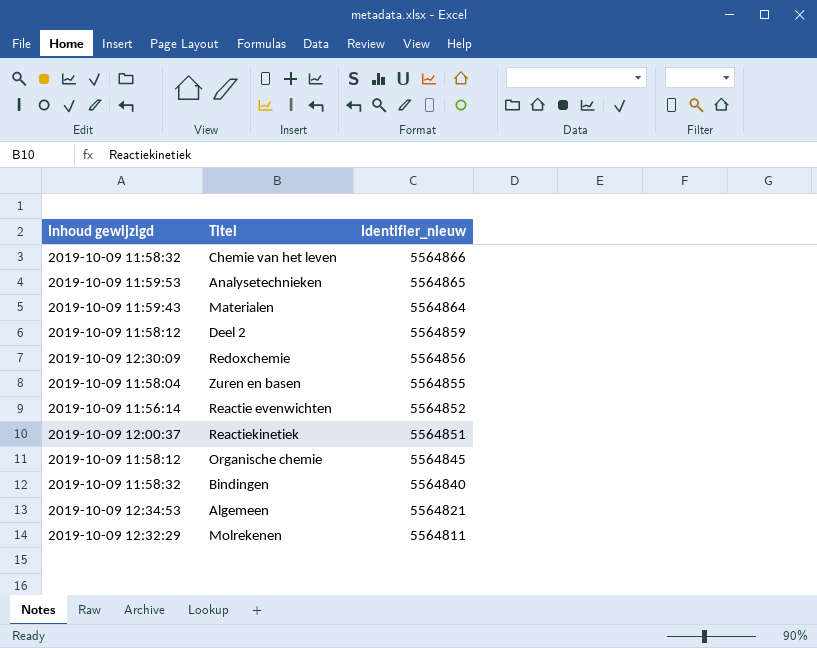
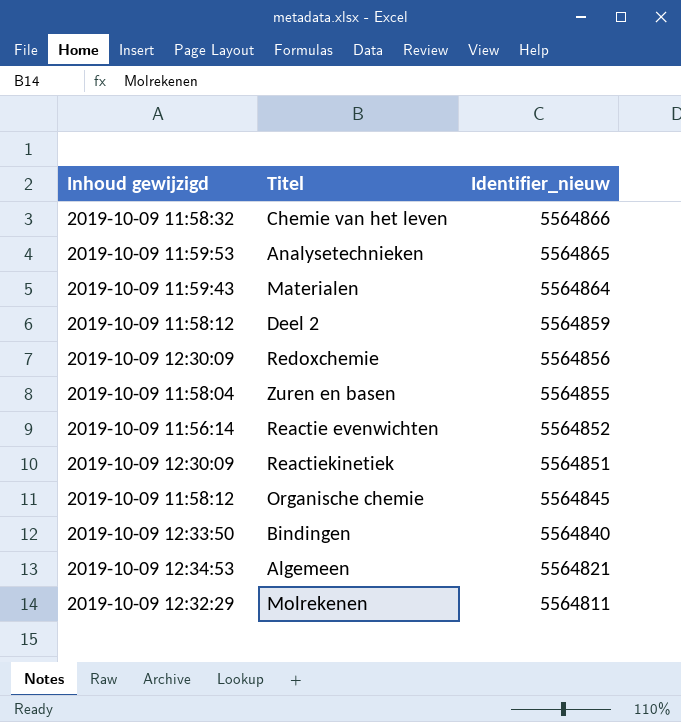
Reactiekinetiek | Inhoud gewijzigd: 2019-10-09 12:00:37 -> 2019-10-09 12:30:09
Bindingen | Inhoud gewijzigd: 2019-10-09 11:58:32 -> 2019-10-09 12:33:50

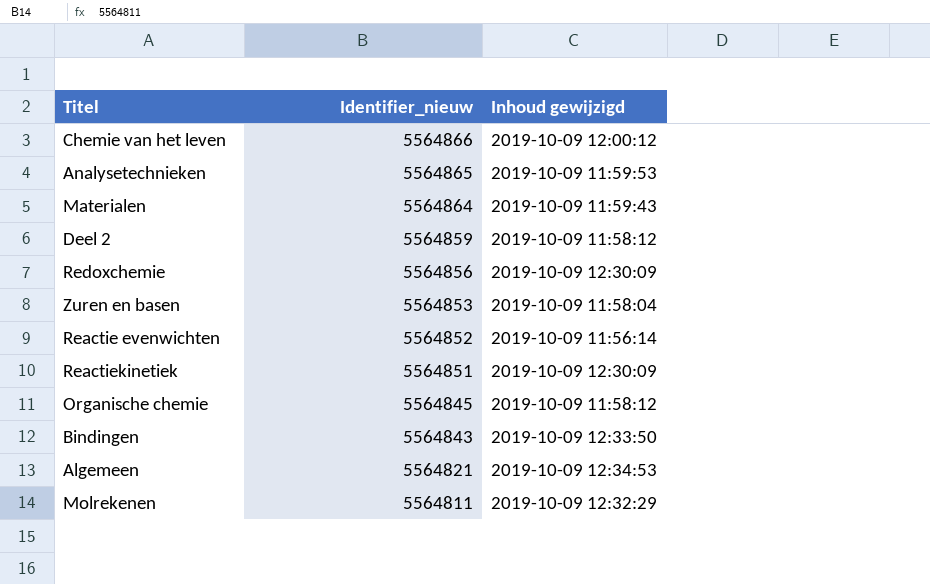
column Inhoud gewijzigd | position: 1 -> 3
Chemie van het leven | Inhoud gewijzigd: 2019-10-09 11:58:32 -> 2019-10-09 12:00:12
Zuren en basen | Identifier_nieuw: 5564855 -> 5564853
Bindingen | Identifier_nieuw: 5564840 -> 5564843

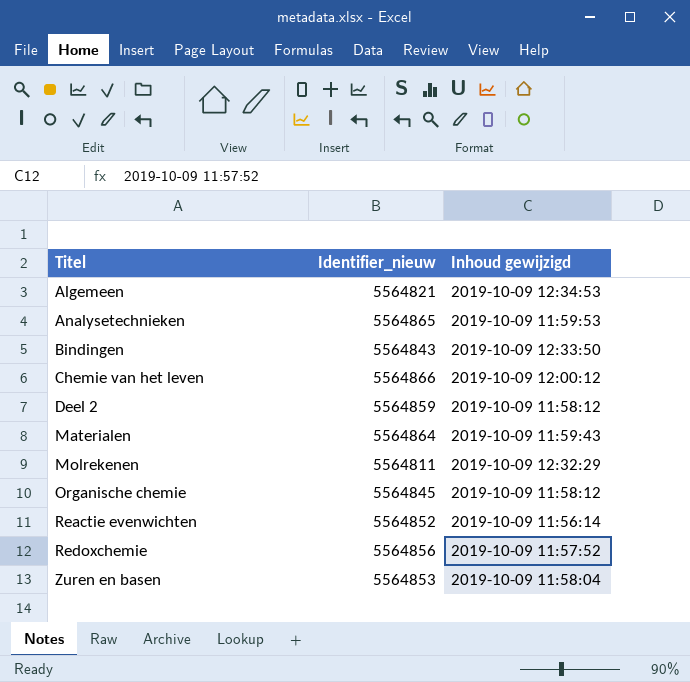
row order: Identifier_nieuw descending -> Titel ascending
row Reactiekinetiek: 5564851 | 2019-10-09 12:30:09 -> none
Redoxchemie | Inhoud gewijzigd: 2019-10-09 12:30:09 -> 2019-10-09 11:57:52

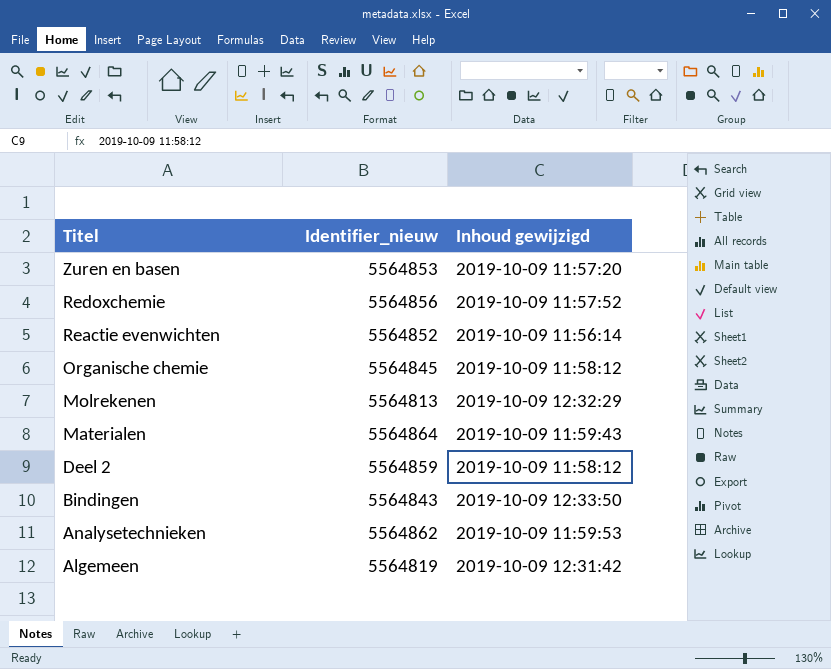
row order: Titel ascending -> Titel descending
row Chemie van het leven: 5564866 | 2019-10-09 12:00:12 -> none
Zuren en basen | Inhoud gewijzigd: 2019-10-09 11:58:04 -> 2019-10-09 11:57:20
Molrekenen | Identifier_nieuw: 5564811 -> 5564813
Analysetechnieken | Identifier_nieuw: 5564865 -> 5564862
Algemeen | Identifier_nieuw: 5564821 -> 5564819
Algemeen | Inhoud gewijzigd: 2019-10-09 12:34:53 -> 2019-10-09 12:31:42

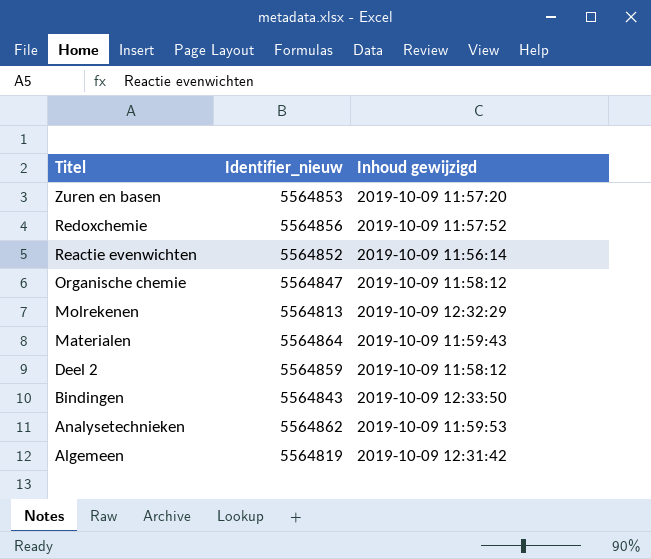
Organische chemie | Identifier_nieuw: 5564845 -> 5564847

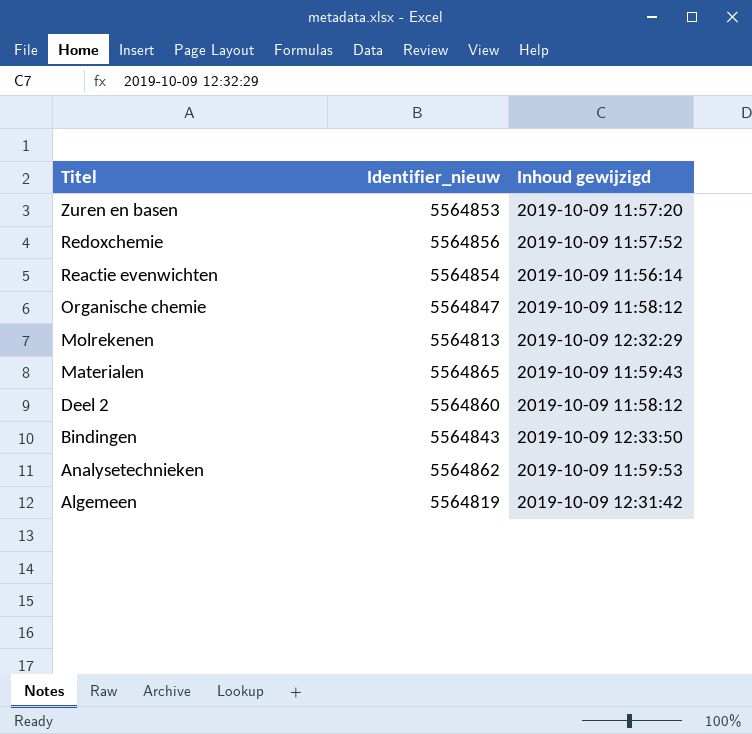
Reactie evenwichten | Identifier_nieuw: 5564852 -> 5564854
Materialen | Identifier_nieuw: 5564864 -> 5564865
Deel 2 | Identifier_nieuw: 5564859 -> 5564860

